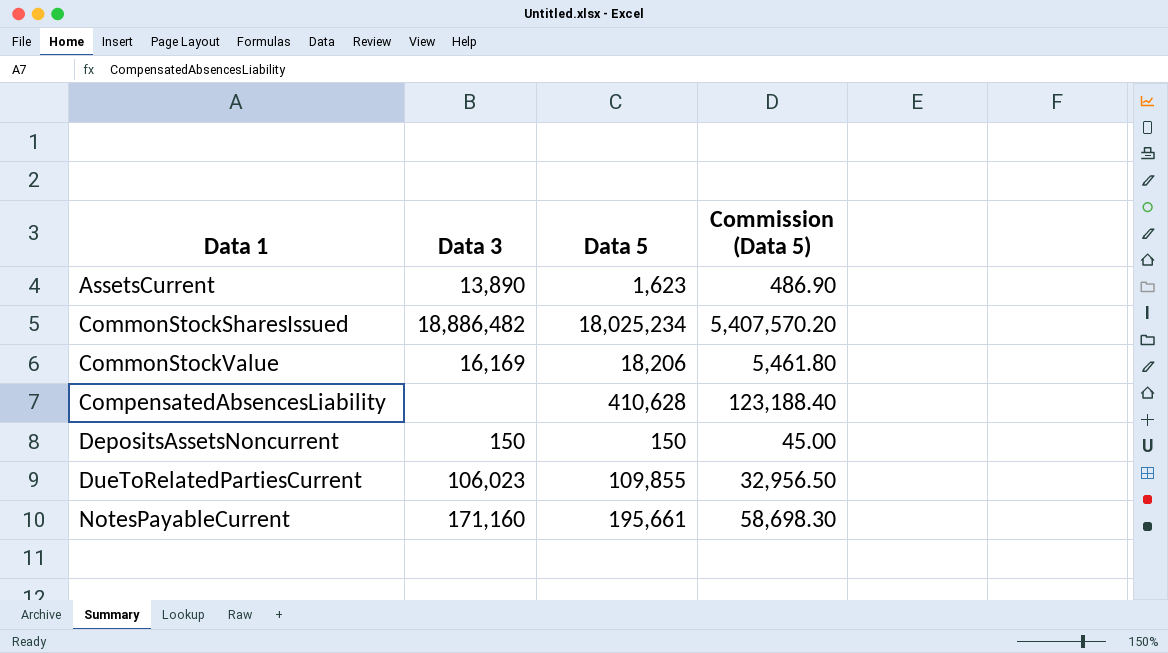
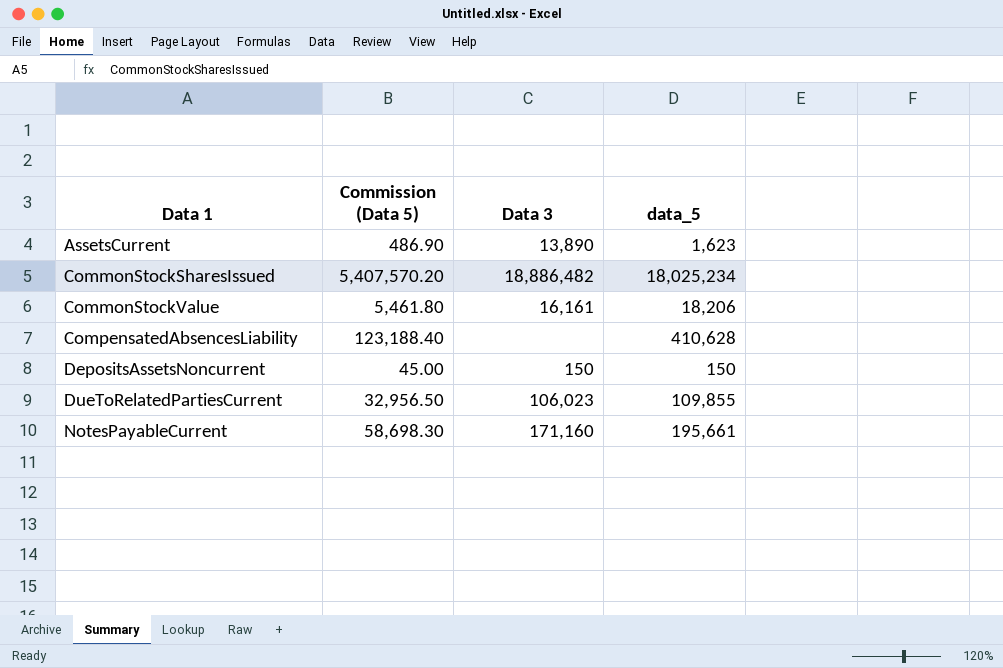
column Commission (Data 5) | position: 4 -> 2
column name: Data 5 -> data_5
CommonStockValue | Data 3: 16,169 -> 16,161

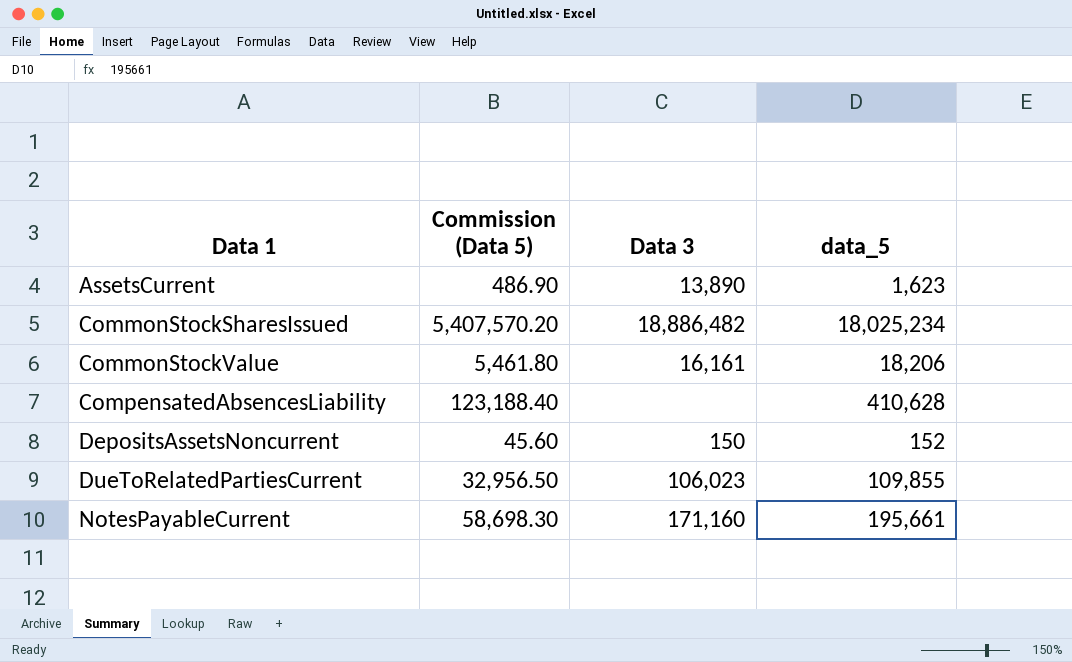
DepositsAssetsNoncurrent | Commission (Data 5): 45.00 -> 45.60
DepositsAssetsNoncurrent | data_5: 150 -> 152

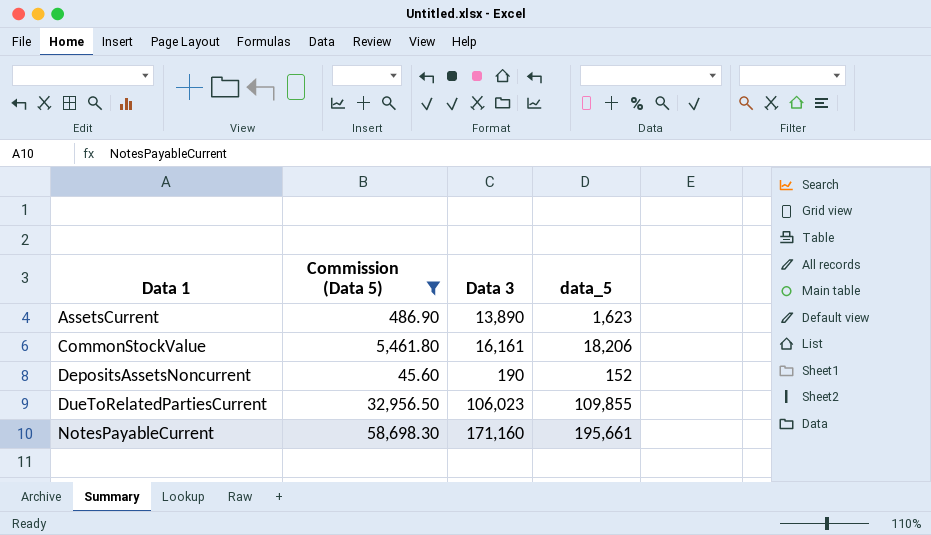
filter: none -> Commission (Data 5) <= 58,698.30
DepositsAssetsNoncurrent | Data 3: 150 -> 190

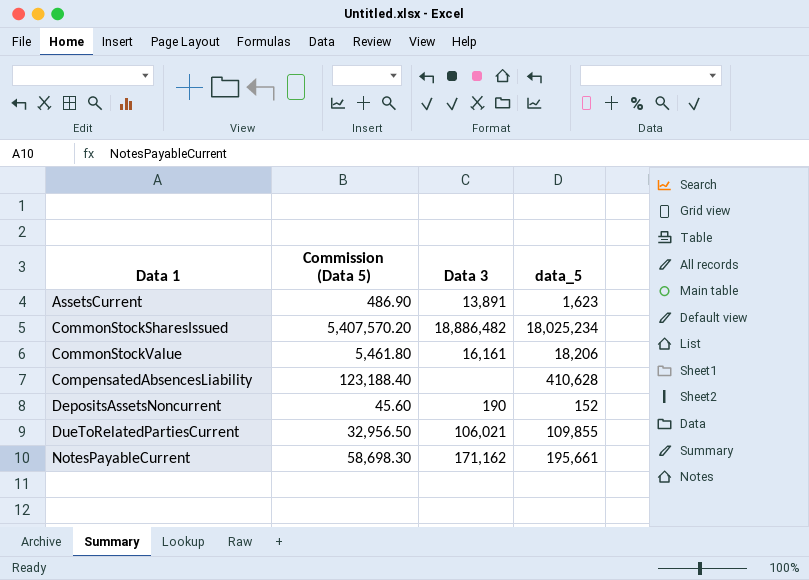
filter: Commission (Data 5) <= 58,698.30 -> none
AssetsCurrent | Data 3: 13,890 -> 13,891
DueToRelatedPartiesCurrent | Data 3: 106,023 -> 106,021
NotesPayableCurrent | Data 3: 171,160 -> 171,162

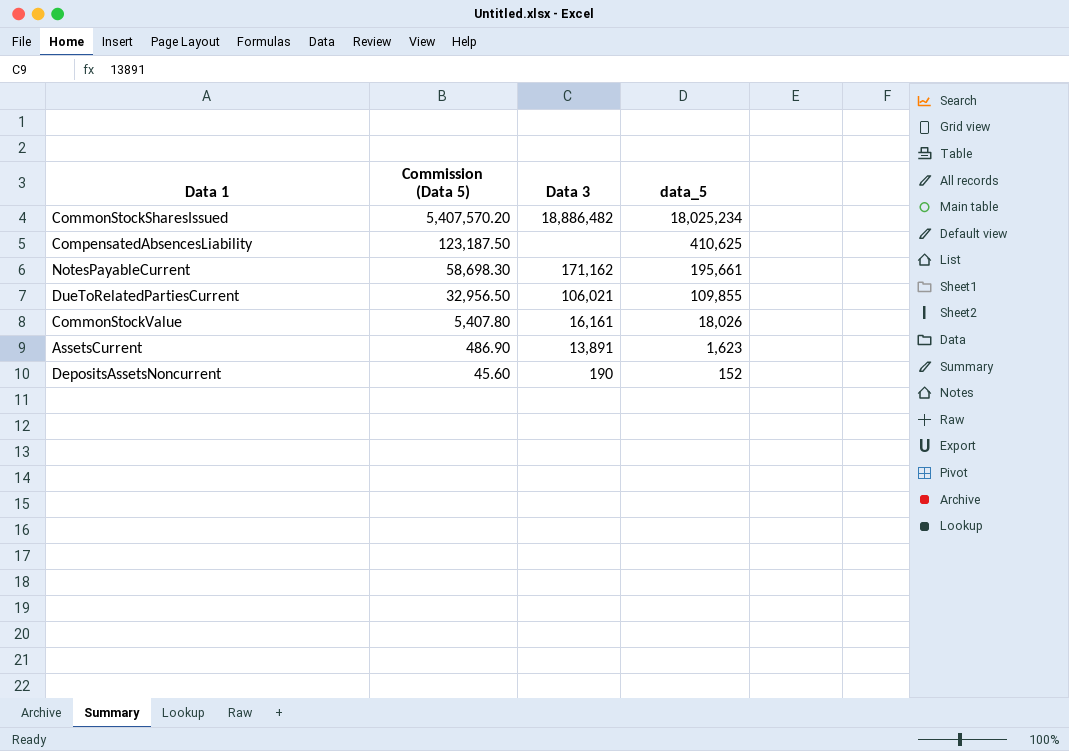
row order: Data 1 ascending -> Commission (Data 5) descending
CompensatedAbsencesLiability | Commission (Data 5): 123,188.40 -> 123,187.50
CompensatedAbsencesLiability | data_5: 410,628 -> 410,625
CommonStockValue | Commission (Data 5): 5,461.80 -> 5,407.80
CommonStockValue | data_5: 18,206 -> 18,026

